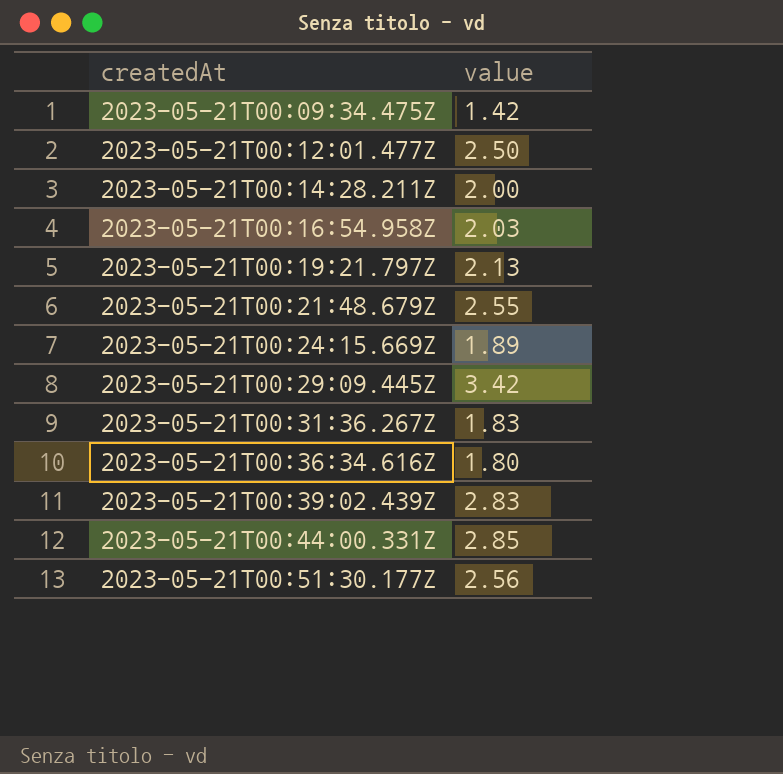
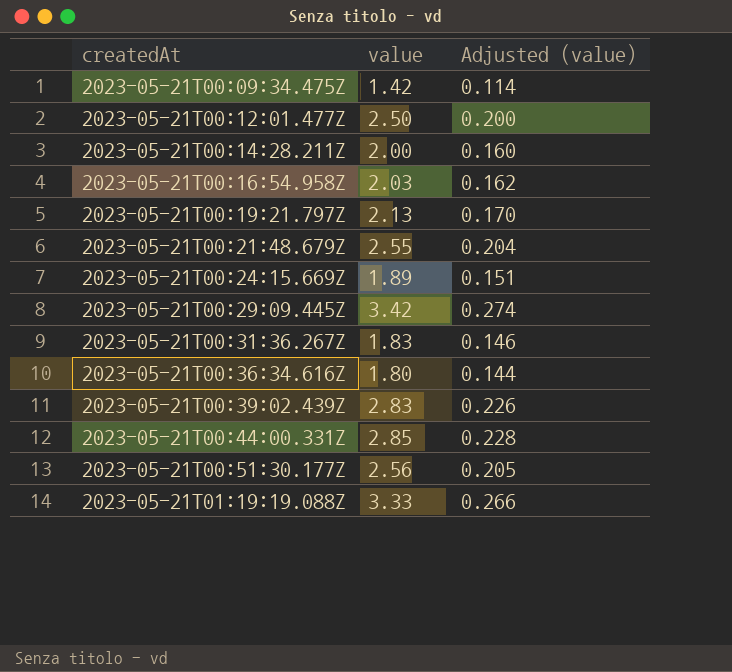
column Adjusted (value) | formula: none -> [value] * 0.08
row 2023-05-21T01:19:19.088Z: none -> 3.33 | 0.266

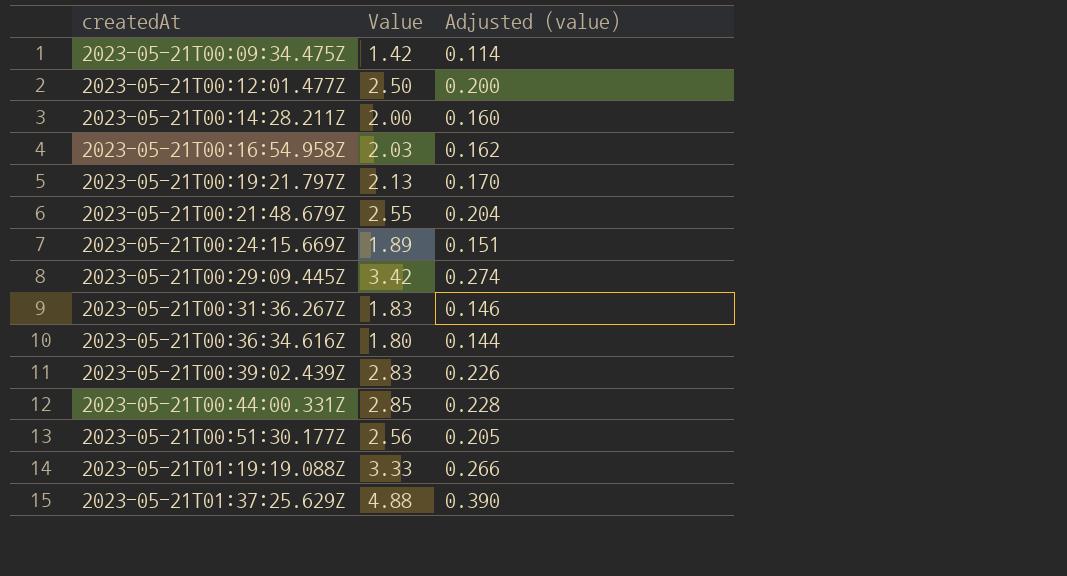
column name: value -> Value
row 2023-05-21T01:37:25.629Z: none -> 4.88 | 0.390

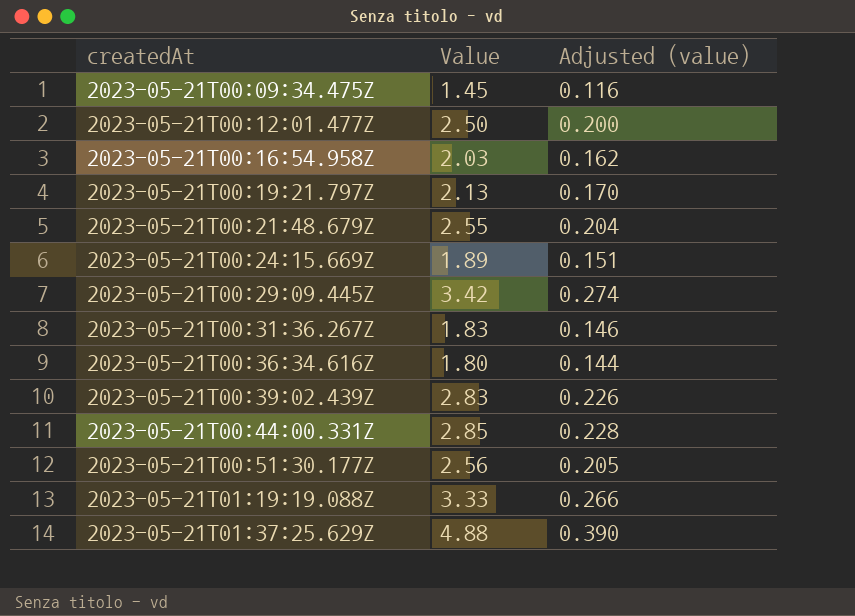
row 2023-05-21T00:14:28.211Z: 2.00 | 0.160 -> none
2023-05-21T00:09:34.475Z | Value: 1.42 -> 1.45
2023-05-21T00:09:34.475Z | Adjusted (value): 0.114 -> 0.116

